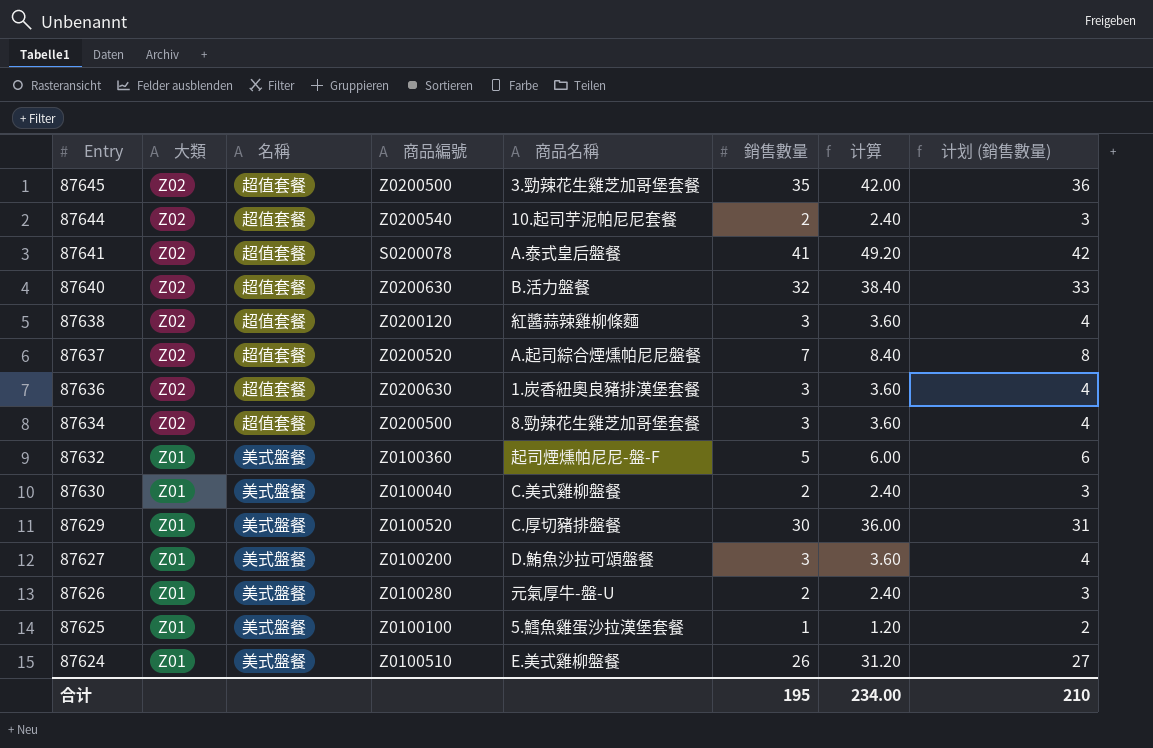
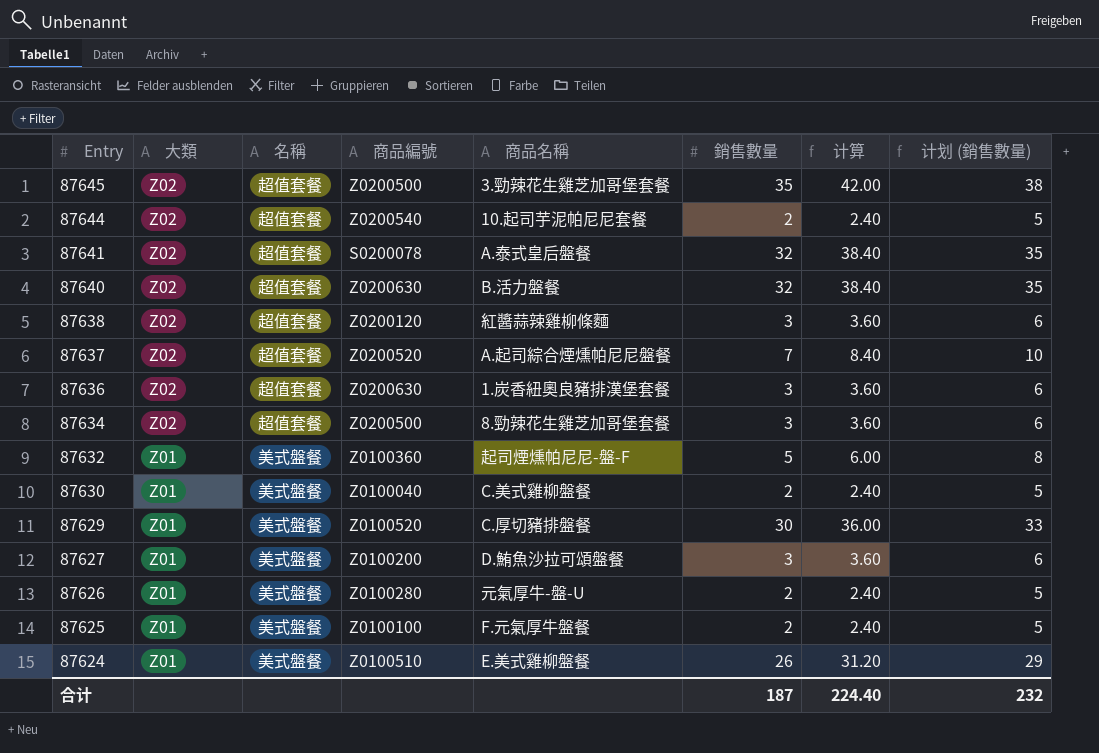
column 计划 (銷售數量) | formula: [銷售數量] + 1 -> [銷售數量] + 3
87641 | 銷售數量: 41 -> 32
87641 | 计算: 49.20 -> 38.40
87625 | 商品名稱: 5.鱈魚雞蛋沙拉漢堡套餐 -> F.元氣厚牛盤餐
87625 | 銷售數量: 1 -> 2
87625 | 计算: 1.20 -> 2.40
合计 | 銷售數量: 195 -> 187
合计 | 计算: 234.00 -> 224.40
合计 | 计划 (銷售數量): 210 -> 232

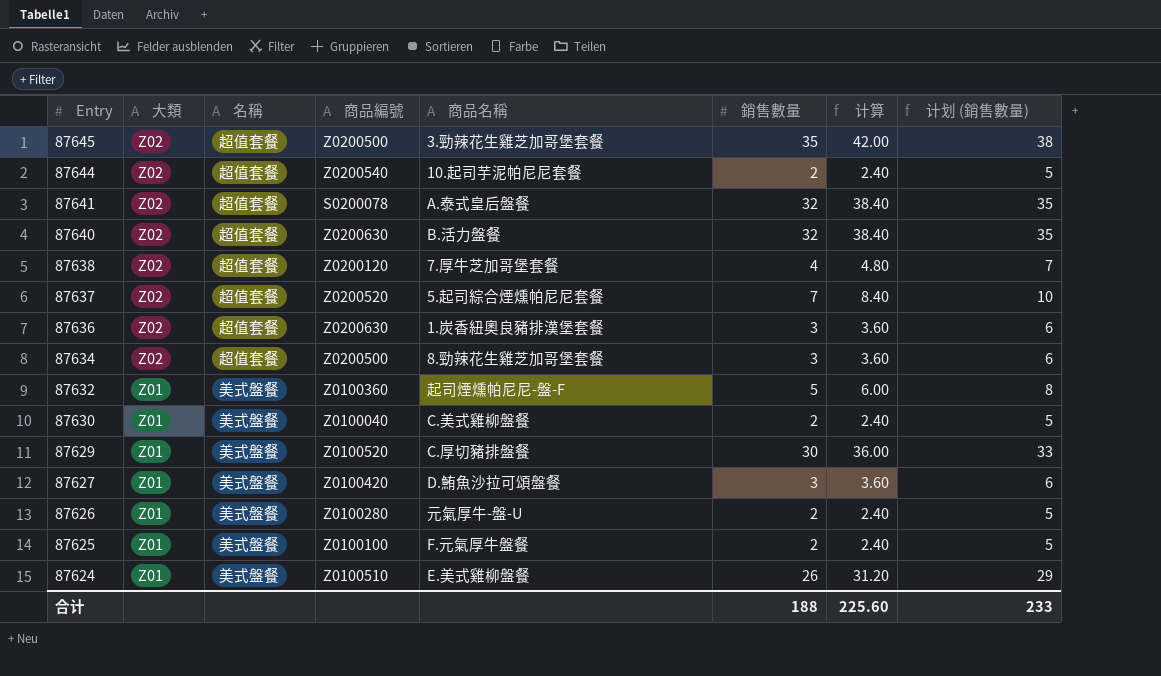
87638 | 商品名稱: 紅醬蒜辣雞柳條麵 -> 7.厚牛芝加哥堡套餐
87638 | 銷售數量: 3 -> 4
87638 | 计算: 3.60 -> 4.80
87638 | 计划 (銷售數量): 6 -> 7
87637 | 商品名稱: A.起司綜合煙燻帕尼尼盤餐 -> 5.起司綜合煙燻帕尼尼套餐
87627 | 商品編號: Z0100200 -> Z0100420
合计 | 銷售數量: 187 -> 188
合计 | 计算: 224.40 -> 225.60
合计 | 计划 (銷售數量): 232 -> 233

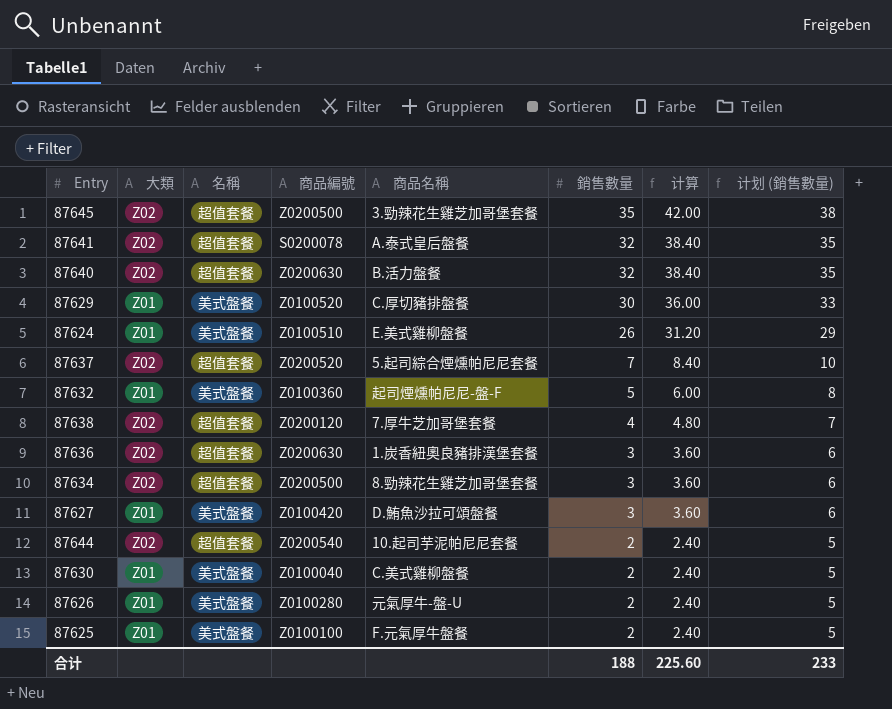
row order: Entry descending -> 銷售數量 descending

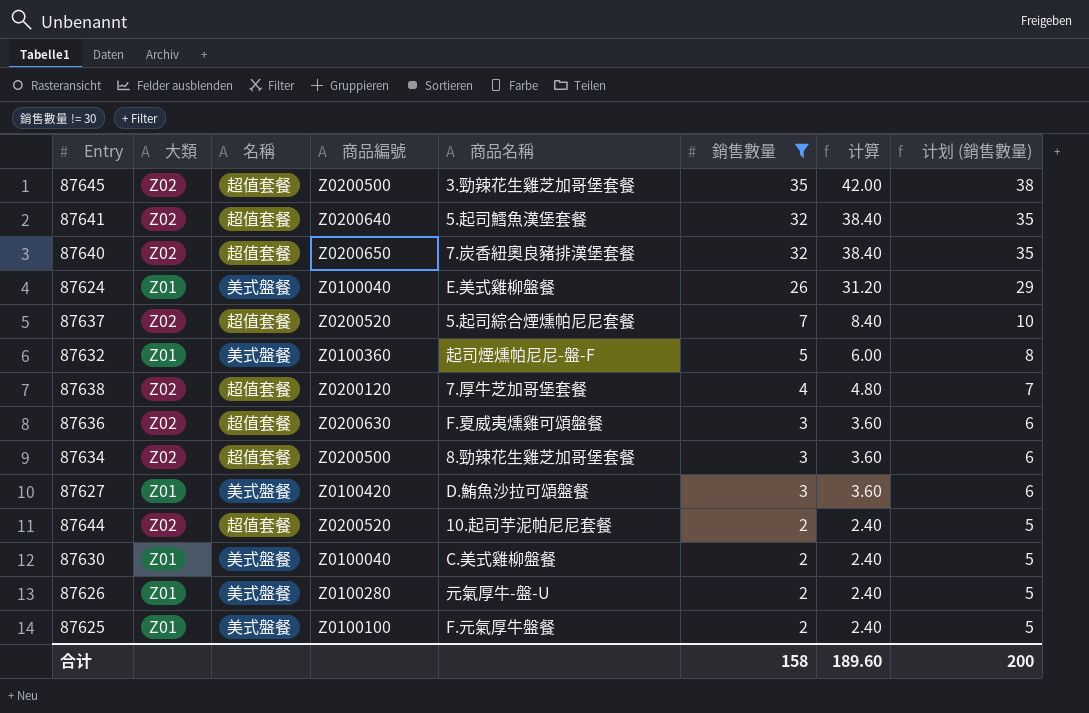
filter: none -> 銷售數量 != 30
87641 | 商品編號: S0200078 -> Z0200640
87641 | 商品名稱: A.泰式皇后盤餐 -> 5.起司鱈魚漢堡套餐
87640 | 商品編號: Z0200630 -> Z0200650
87640 | 商品名稱: B.活力盤餐 -> 7.炭香紐奧良豬排漢堡套餐
87624 | 商品編號: Z0100510 -> Z0100040
87636 | 商品名稱: 1.炭香紐奧良豬排漢堡套餐 -> F.夏威夷燻雞可頌盤餐
87644 | 商品編號: Z0200540 -> Z0200520
合计 | 銷售數量: 188 -> 158
合计 | 计算: 225.60 -> 189.60
合计 | 计划 (銷售數量): 233 -> 200

